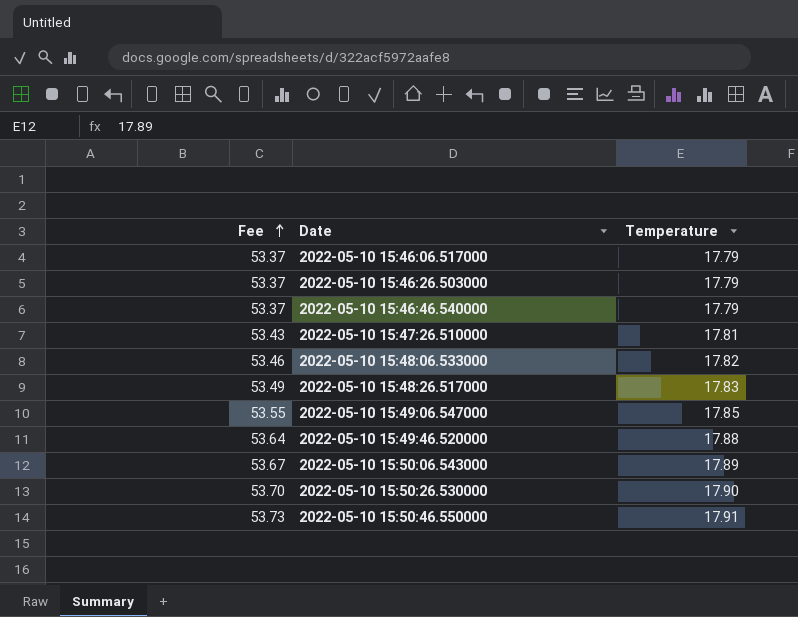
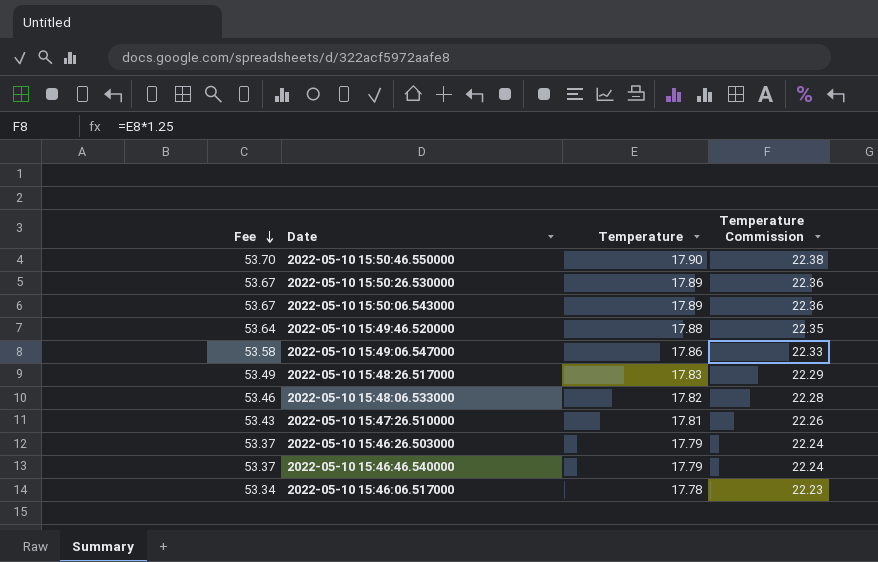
row order: Fee ascending -> Fee descending
column Temperature Commission | formula: none -> [Temperature] * 1.25
2022-05-10 15:50:46.550000 | Fee: 53.73 -> 53.70
2022-05-10 15:50:46.550000 | Temperature: 17.91 -> 17.90
2022-05-10 15:50:26.530000 | Fee: 53.70 -> 53.67
2022-05-10 15:50:26.530000 | Temperature: 17.90 -> 17.89
2022-05-10 15:49:06.547000 | Fee: 53.55 -> 53.58
2022-05-10 15:49:06.547000 | Temperature: 17.85 -> 17.86
2022-05-10 15:46:06.517000 | Fee: 53.37 -> 53.34
2022-05-10 15:46:06.517000 | Temperature: 17.79 -> 17.78

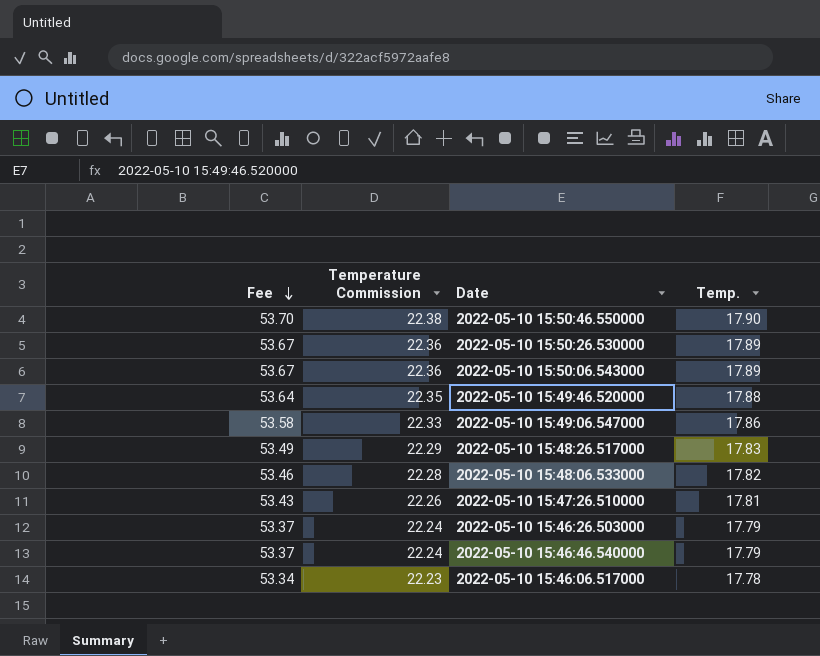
column Temperature Commission | position: 4 -> 2
column name: Temperature -> Temp.

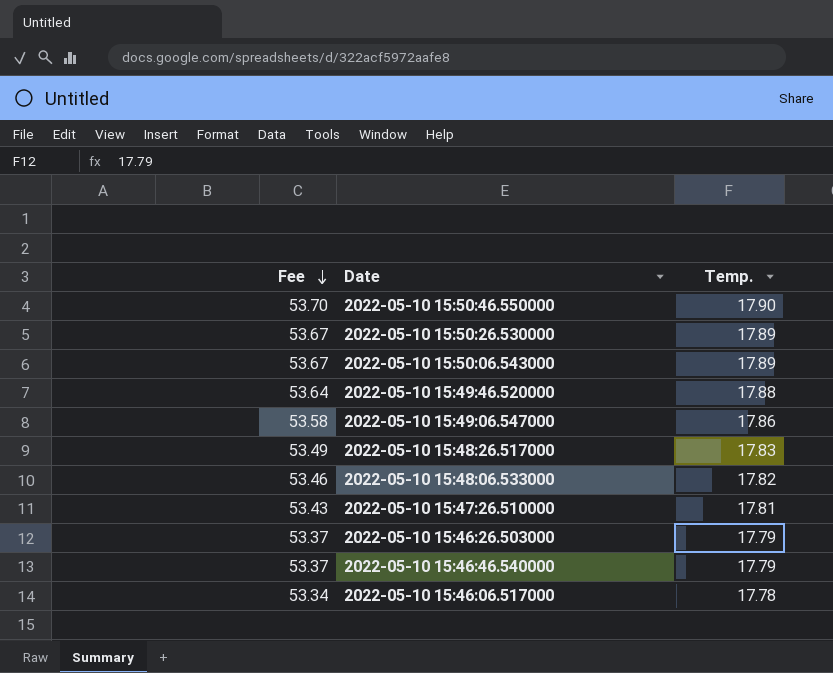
column Temperature Commission | formula: [Temp.] * 1.25 -> none

